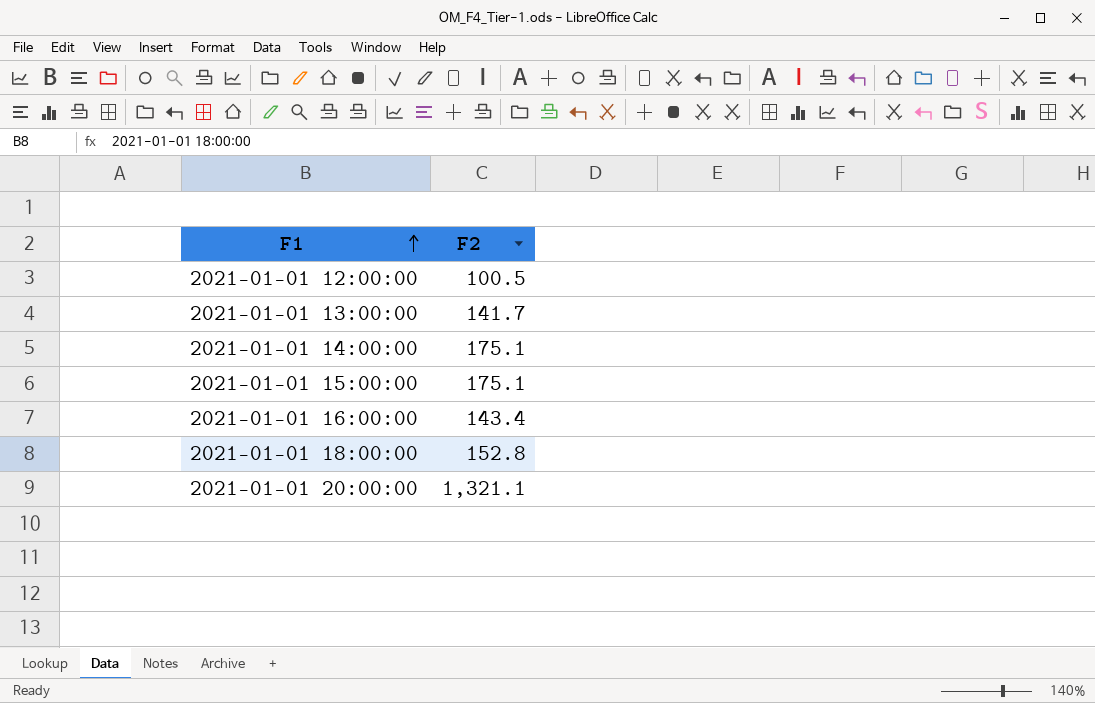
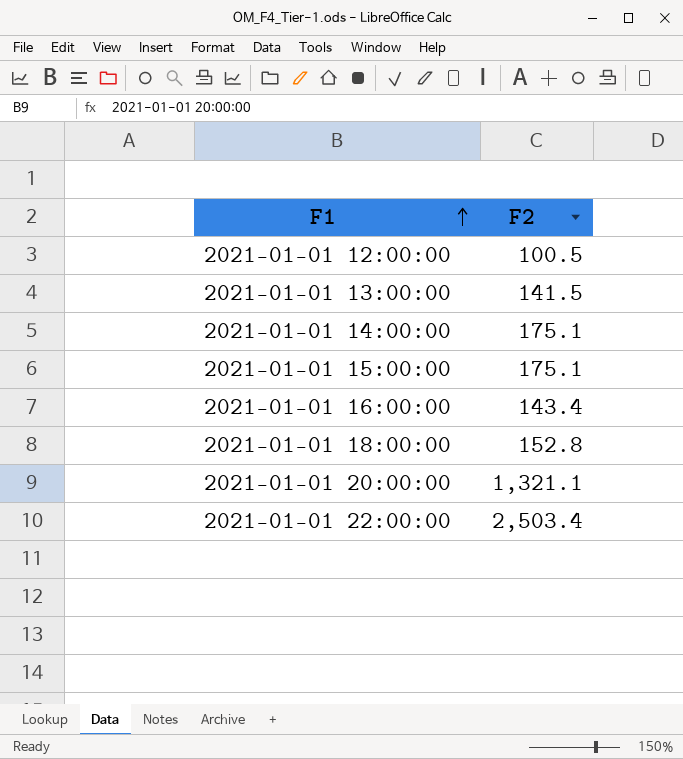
2021-01-01 13:00:00 | F2: 141.7 -> 141.5
row 2021-01-01 22:00:00: none -> 2,503.4

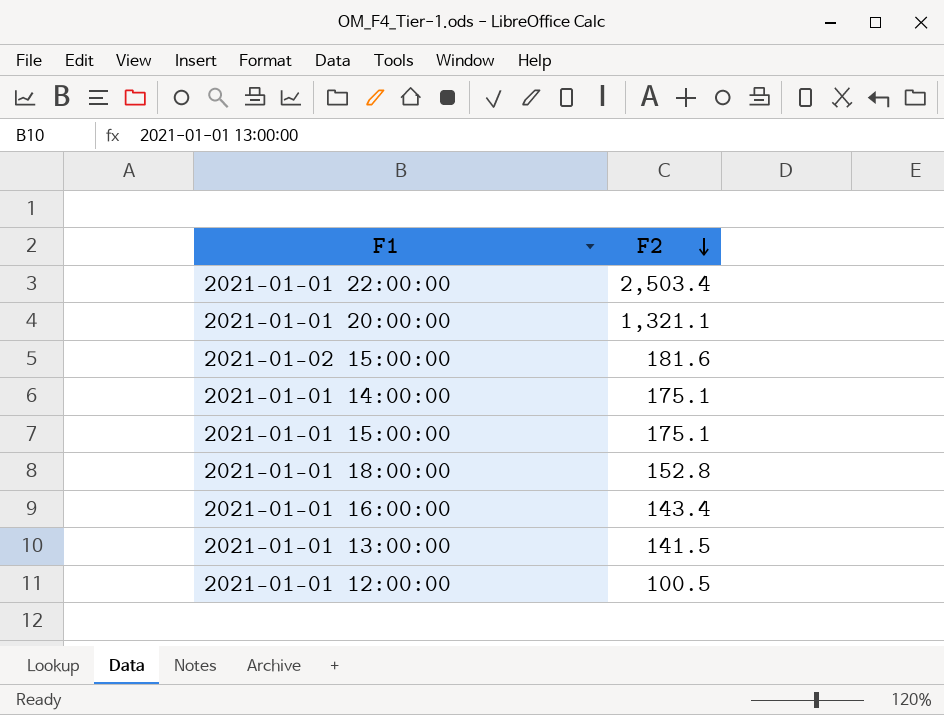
row order: F1 ascending -> F2 descending
row 2021-01-02 15:00:00: none -> 181.6

